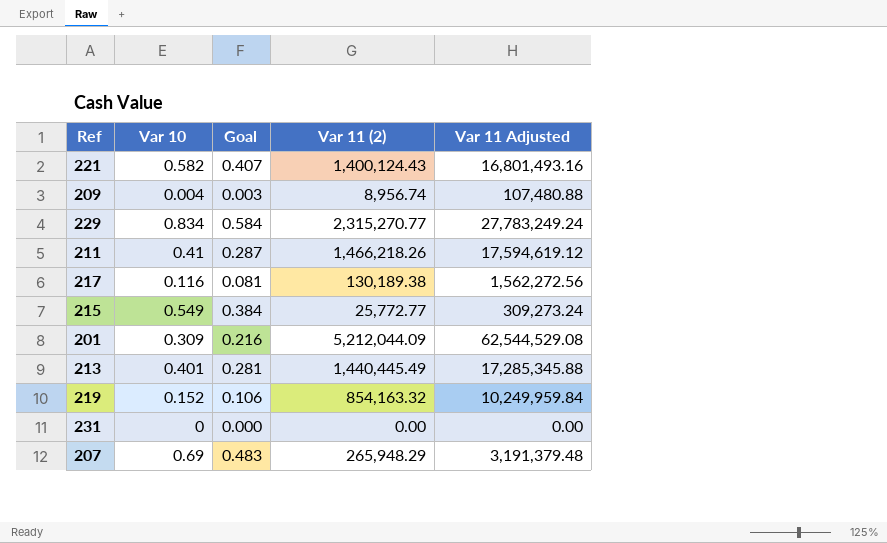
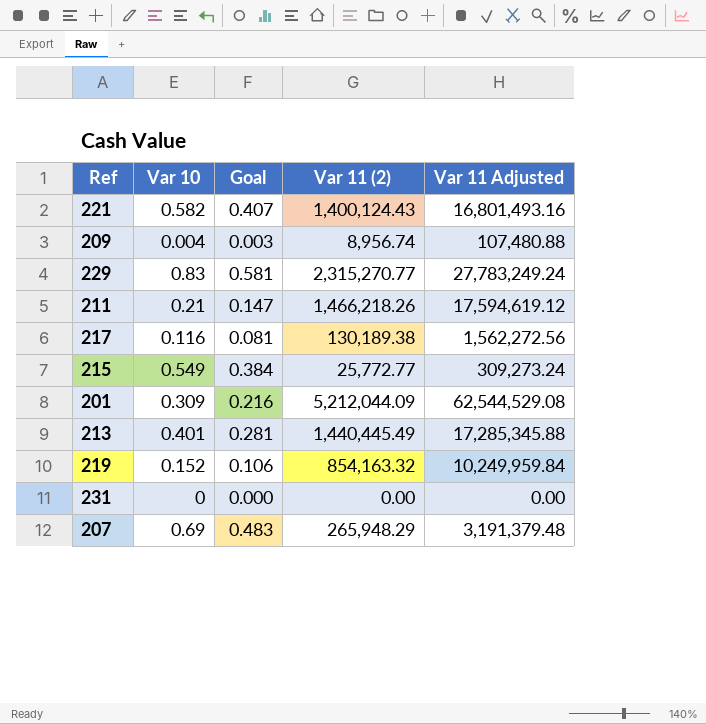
229 | Var 10: 0.834 -> 0.83
229 | Goal: 0.584 -> 0.581
211 | Var 10: 0.41 -> 0.21
211 | Goal: 0.287 -> 0.147

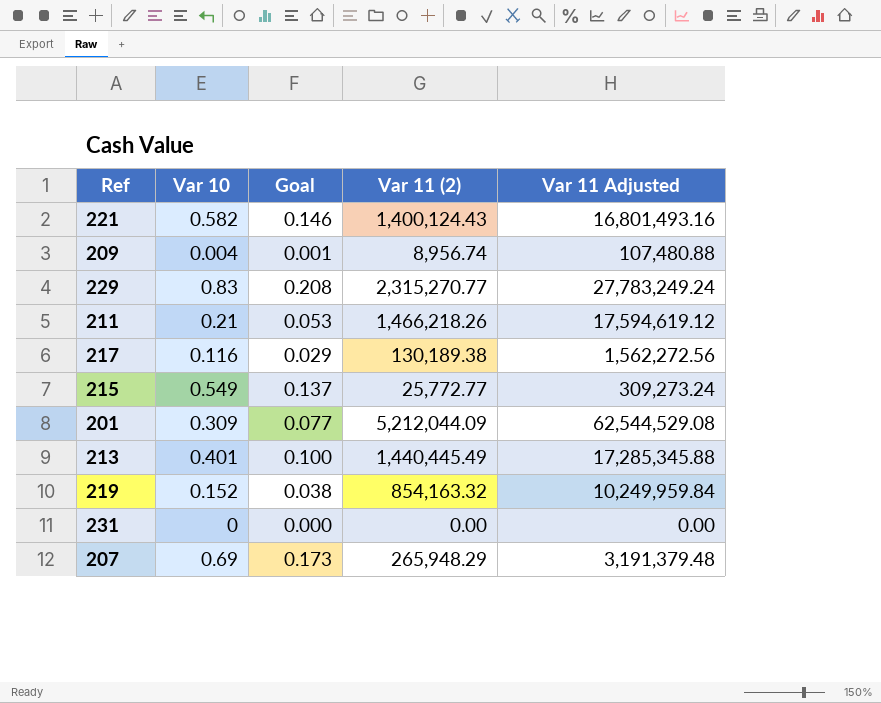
column Goal | formula: [Var 10] * 0.7 -> [Var 10] * 0.25

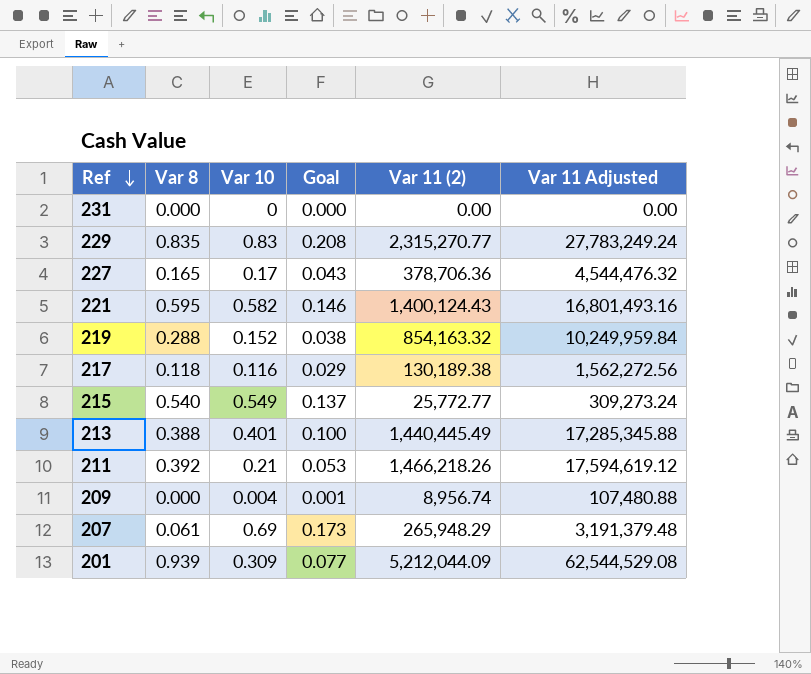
row order: none -> Ref descending
column Var 8 | position: none -> 2
row 227: none -> 0.165 | 0.17 | 0.043 | 378,706.36 | 4,544,476.32

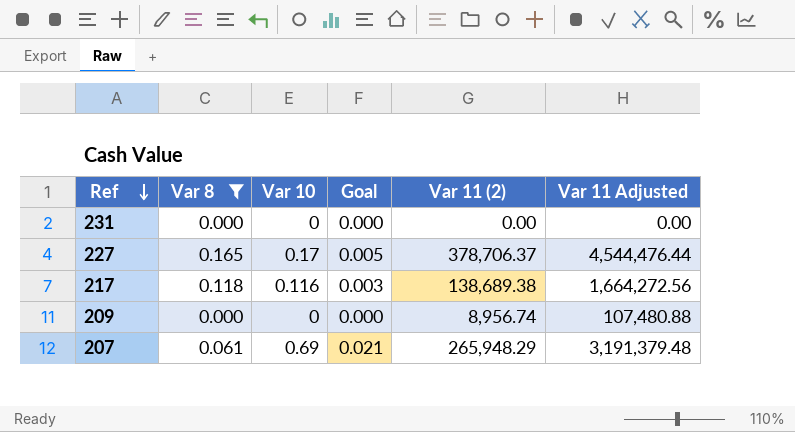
filter: none -> Var 8 <= 0.165
column Goal | formula: [Var 10] * 0.25 -> [Var 10] * 0.03
227 | Var 11 (2): 378,706.36 -> 378,706.37
227 | Var 11 Adjusted: 4,544,476.32 -> 4,544,476.44
217 | Var 11 (2): 130,189.38 -> 138,689.38
217 | Var 11 Adjusted: 1,562,272.56 -> 1,664,272.56
209 | Var 10: 0.004 -> 0

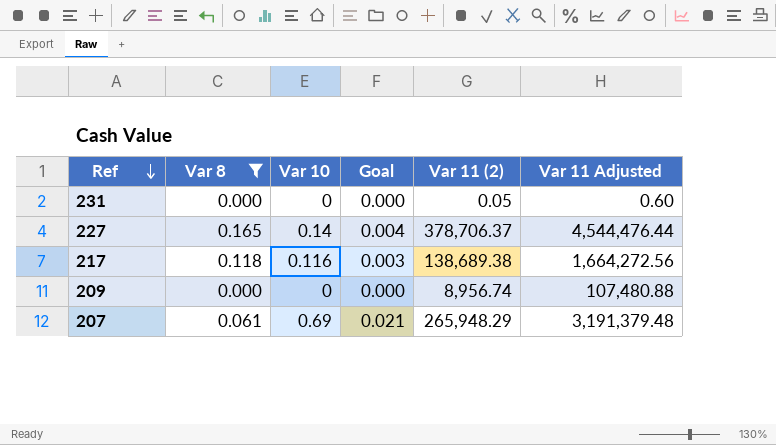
231 | Var 11 (2): 0.00 -> 0.05
231 | Var 11 Adjusted: 0.00 -> 0.60
227 | Var 10: 0.17 -> 0.14
227 | Goal: 0.005 -> 0.004

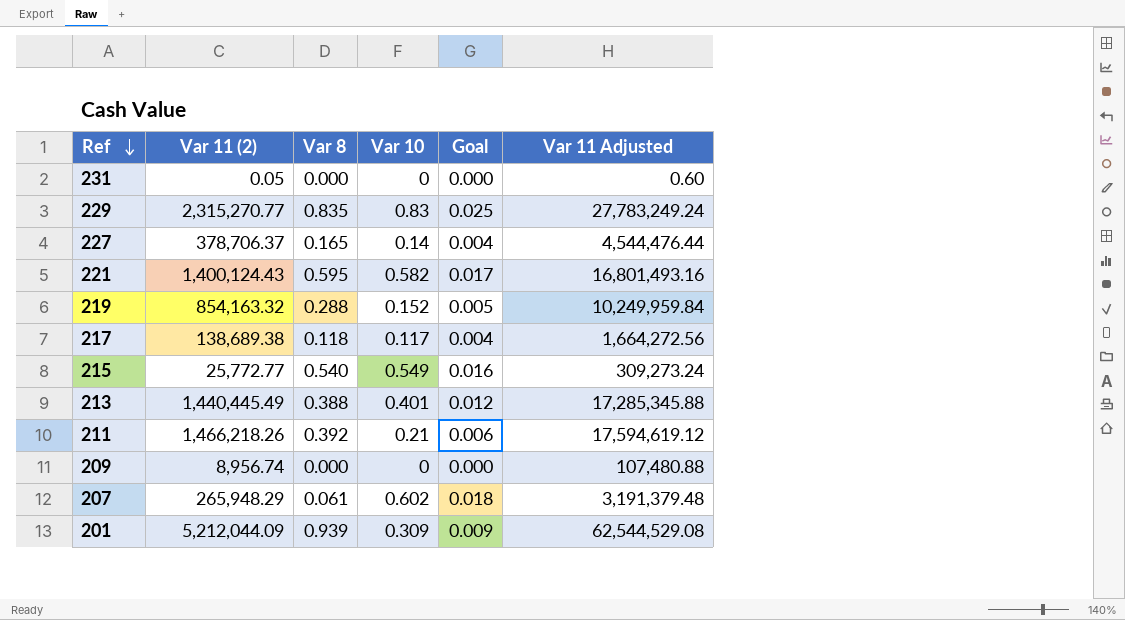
filter: Var 8 <= 0.165 -> none
column Var 11 (2) | position: 5 -> 2
217 | Var 10: 0.116 -> 0.117
217 | Goal: 0.003 -> 0.004
207 | Var 10: 0.69 -> 0.602
207 | Goal: 0.021 -> 0.018

